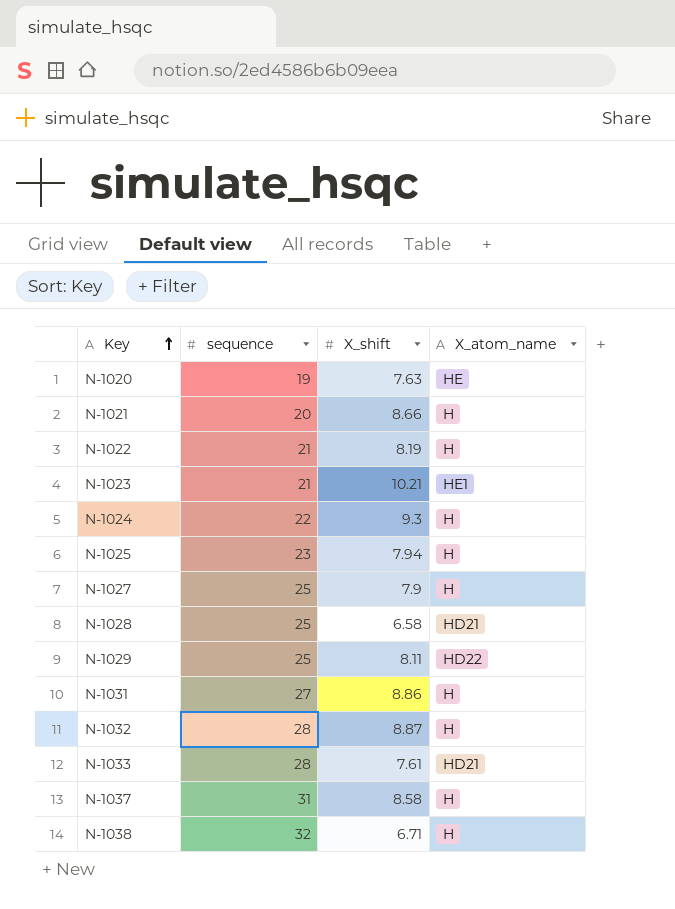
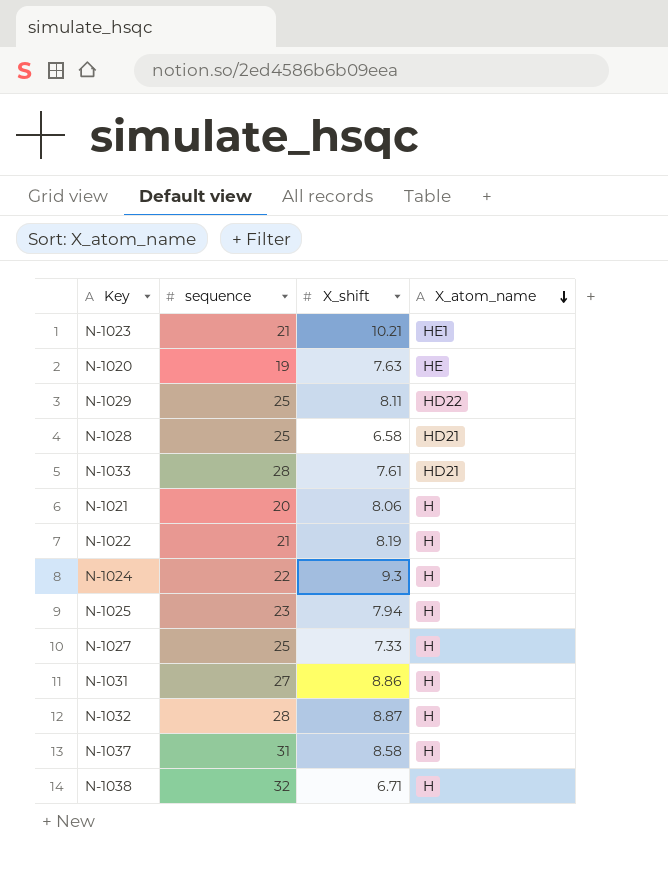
row order: Key ascending -> X_atom_name descending
N-1021 | X_shift: 8.66 -> 8.06
N-1027 | X_shift: 7.9 -> 7.33

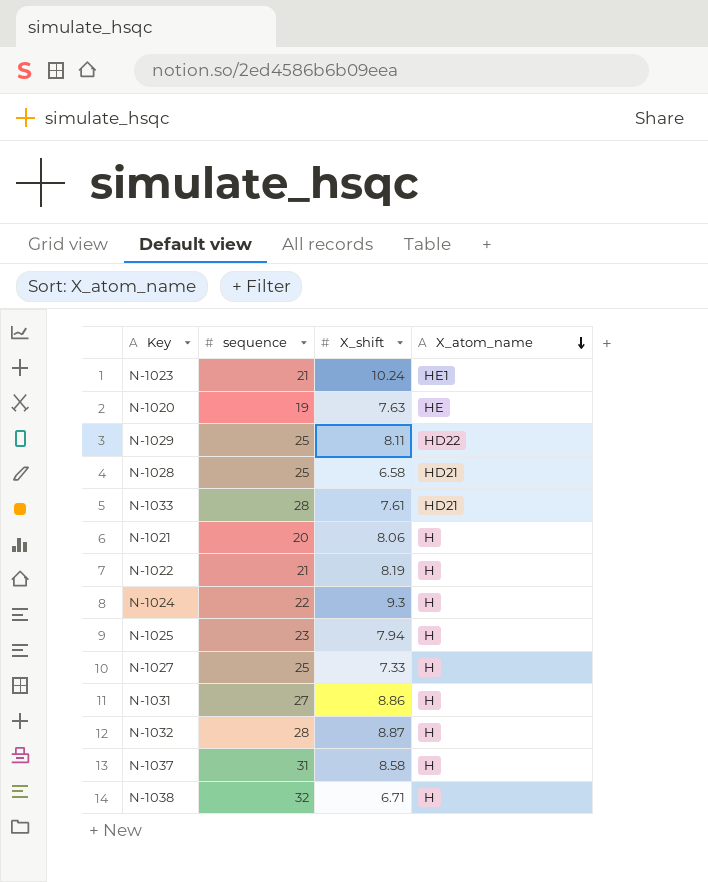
N-1023 | X_shift: 10.21 -> 10.24

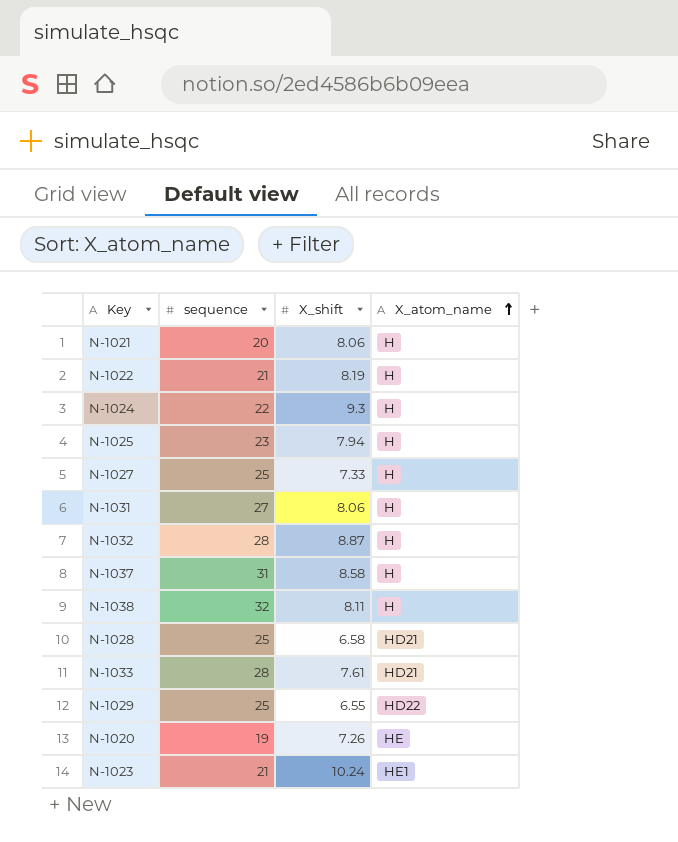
row order: X_atom_name descending -> X_atom_name ascending
N-1031 | X_shift: 8.86 -> 8.06
N-1038 | X_shift: 6.71 -> 8.11
N-1029 | X_shift: 8.11 -> 6.55
N-1020 | X_shift: 7.63 -> 7.26

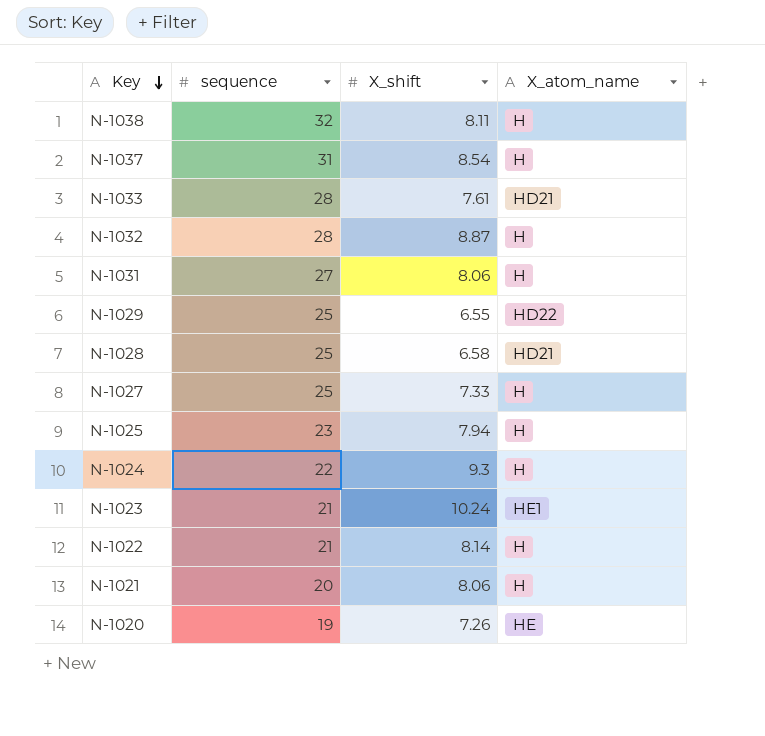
row order: X_atom_name ascending -> Key descending
N-1037 | X_shift: 8.58 -> 8.54
N-1022 | X_shift: 8.19 -> 8.14

